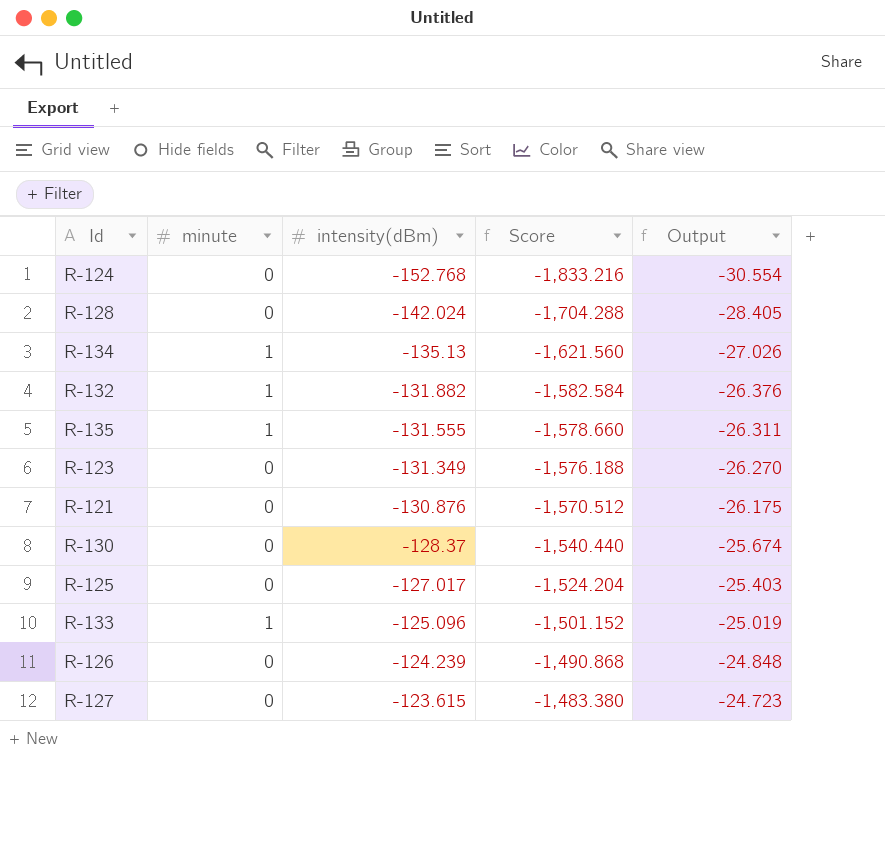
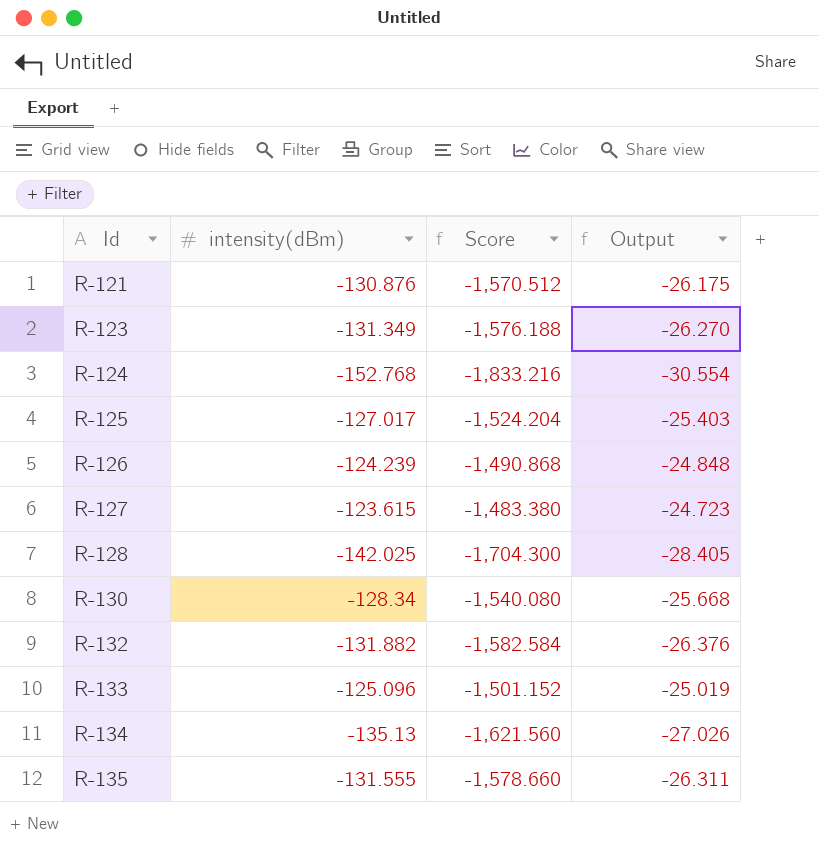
row order: intensity(dBm) ascending -> Id ascending
column minute | position: 2 -> none
R-128 | intensity(dBm): -142.024 -> -142.025
R-128 | Score: -1,704.288 -> -1,704.300
R-130 | intensity(dBm): -128.37 -> -128.34
R-130 | Score: -1,540.440 -> -1,540.080
R-130 | Output: -25.674 -> -25.668

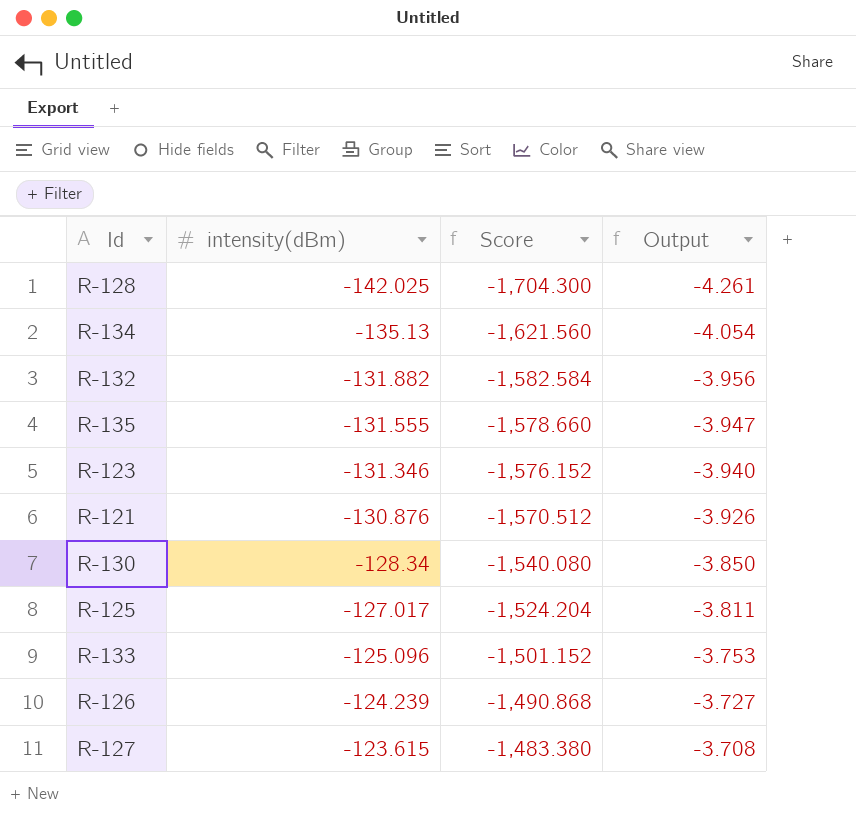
row order: Id ascending -> intensity(dBm) ascending
column Output | formula: [intensity(dBm)] * 0.2 -> [intensity(dBm)] * 0.03
row R-124: -152.768 | -1,833.216 | -30.554 -> none
R-123 | intensity(dBm): -131.349 -> -131.346
R-123 | Score: -1,576.188 -> -1,576.152

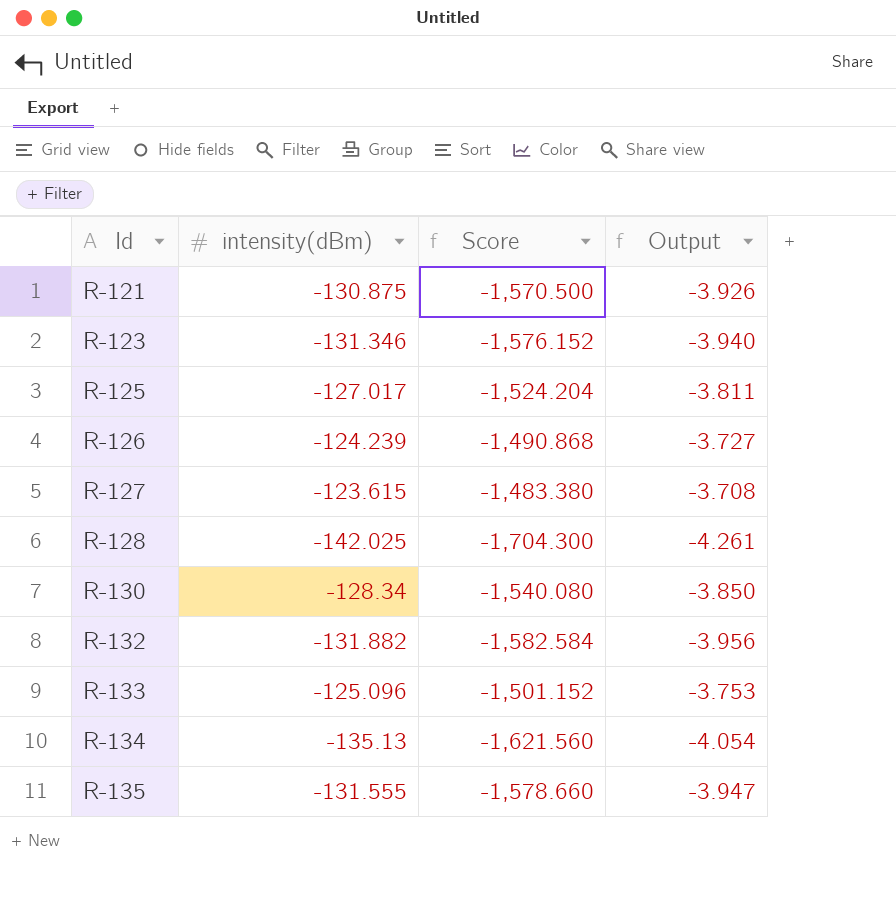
row order: intensity(dBm) ascending -> Id ascending
R-121 | intensity(dBm): -130.876 -> -130.875
R-121 | Score: -1,570.512 -> -1,570.500

